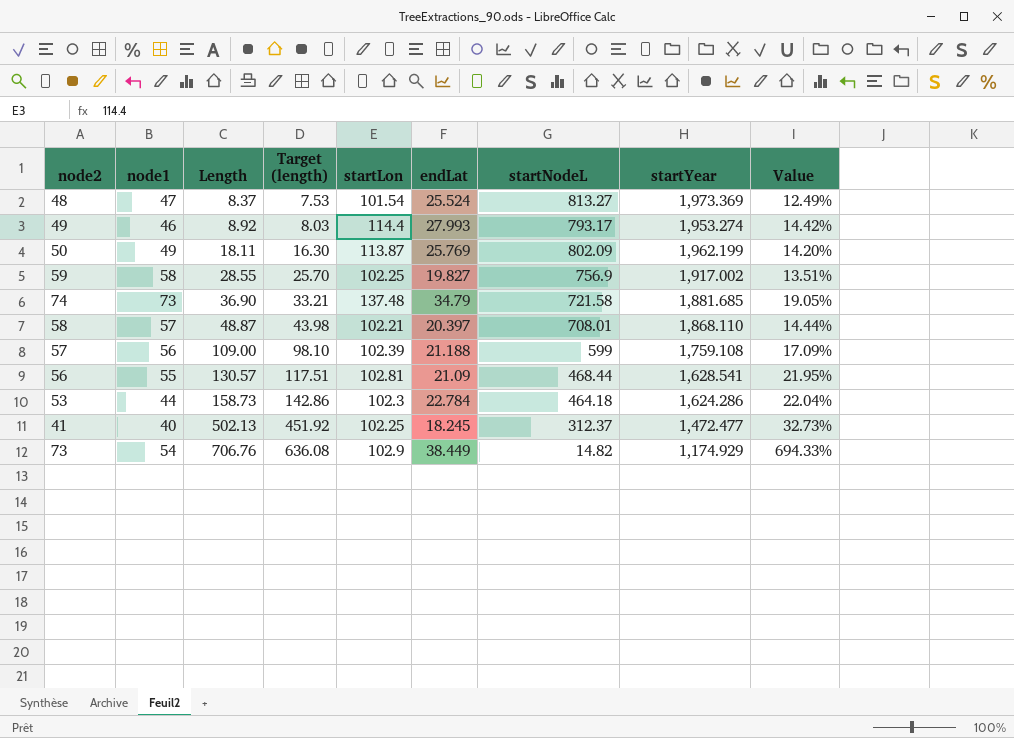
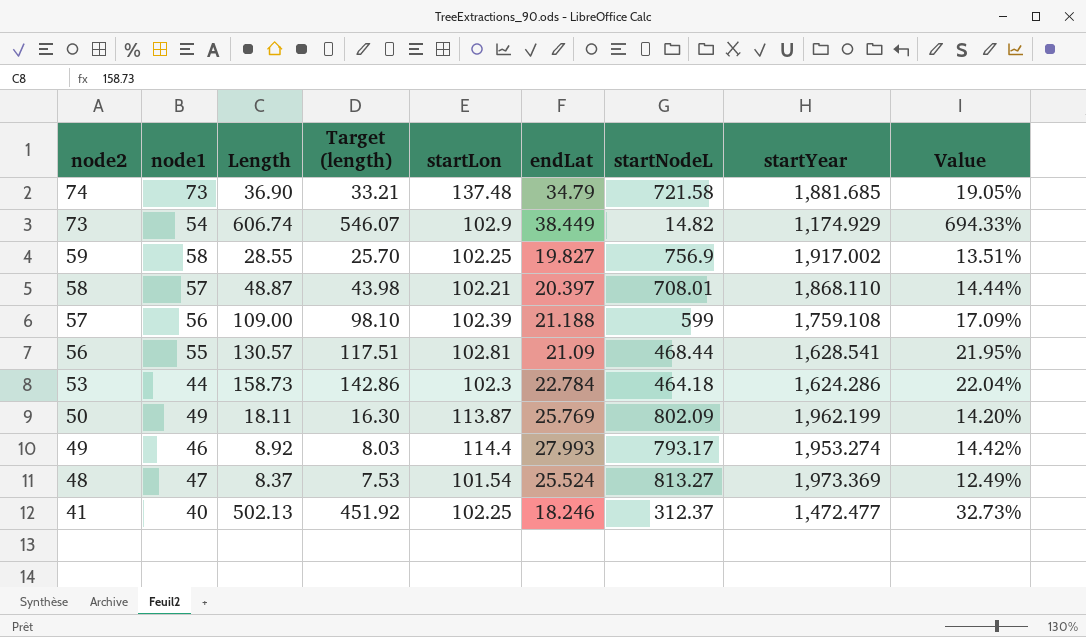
row order: Length ascending -> node2 descending
73 | Length: 706.76 -> 606.74
73 | Target (length): 636.08 -> 546.07
41 | endLat: 18.245 -> 18.246

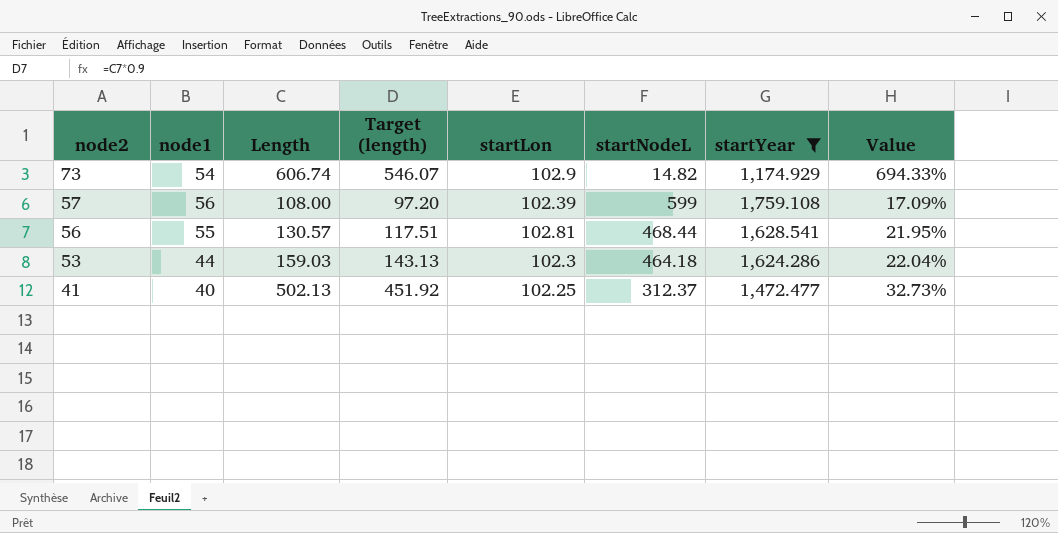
filter: none -> startYear <= 1,759.108
column endLat | position: 6 -> none
57 | Length: 109.00 -> 108.00
57 | Target (length): 98.10 -> 97.20
53 | Length: 158.73 -> 159.03
53 | Target (length): 142.86 -> 143.13

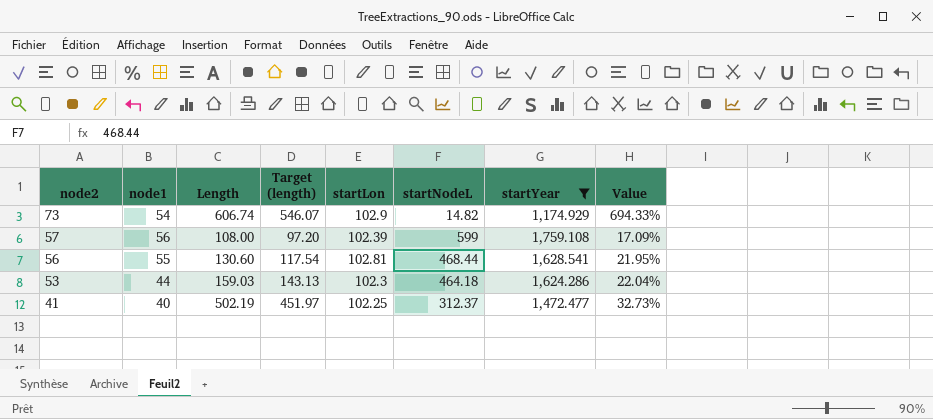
56 | Length: 130.57 -> 130.60
56 | Target (length): 117.51 -> 117.54
41 | Length: 502.13 -> 502.19
41 | Target (length): 451.92 -> 451.97

